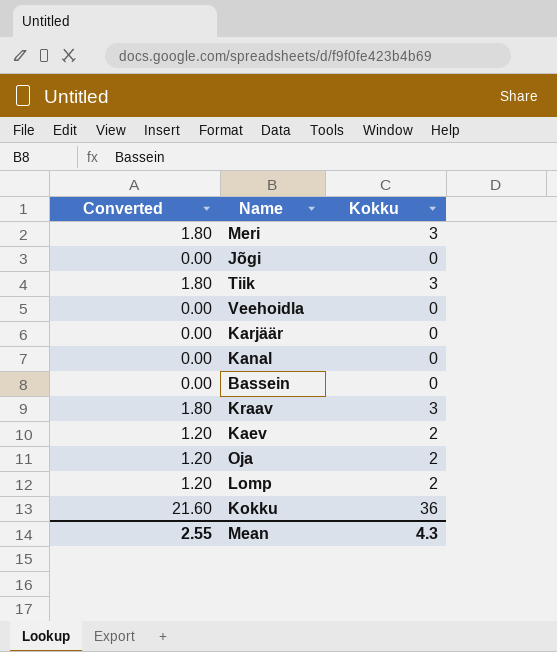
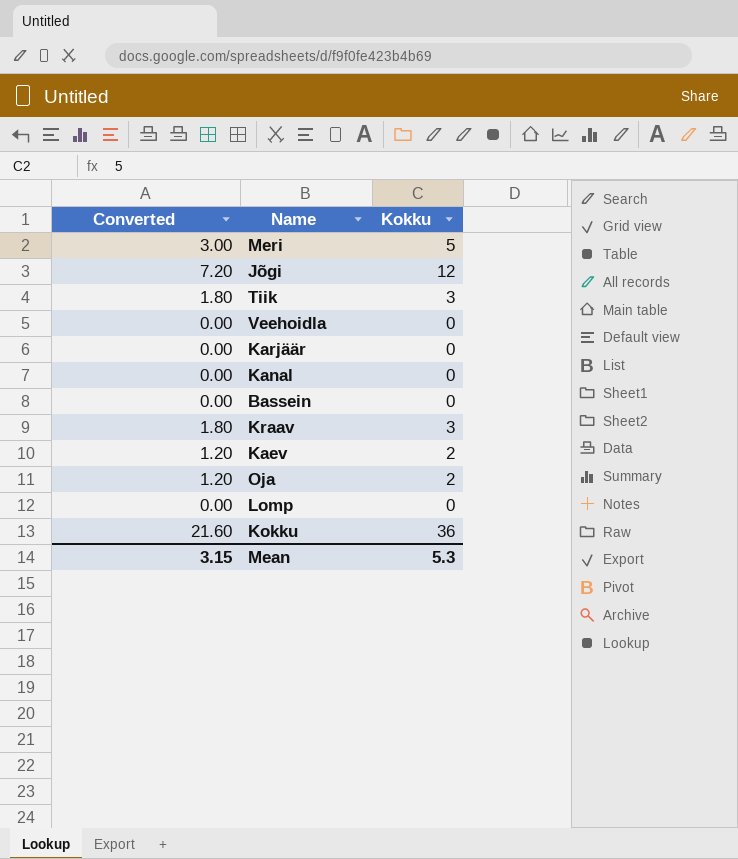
Meri | Converted: 1.80 -> 3.00
Meri | Kokku: 3 -> 5
Jõgi | Converted: 0.00 -> 7.20
Jõgi | Kokku: 0 -> 12
Lomp | Converted: 1.20 -> 0.00
Lomp | Kokku: 2 -> 0
Mean | Converted: 2.55 -> 3.15
Mean | Kokku: 4.3 -> 5.3

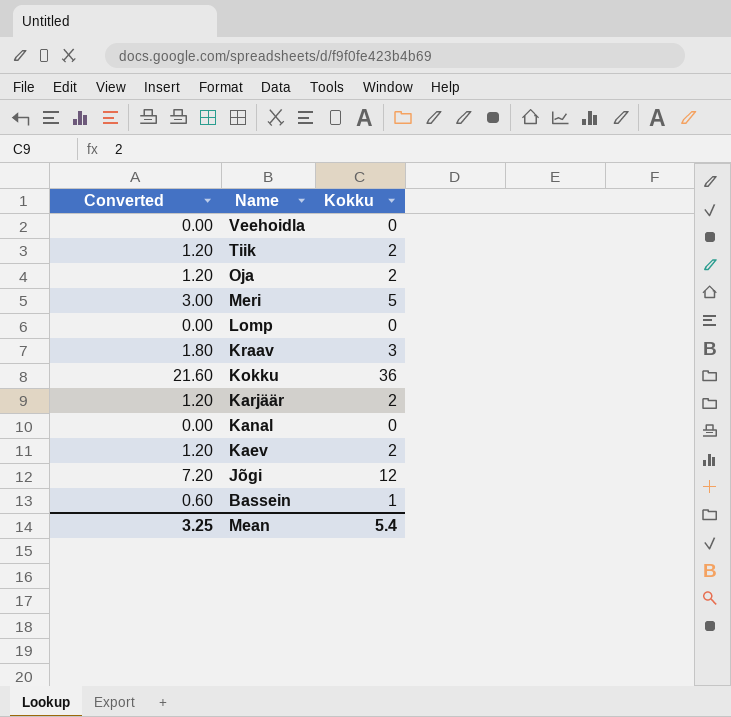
row order: none -> Name descending
Tiik | Converted: 1.80 -> 1.20
Tiik | Kokku: 3 -> 2
Karjäär | Converted: 0.00 -> 1.20
Karjäär | Kokku: 0 -> 2
Bassein | Converted: 0.00 -> 0.60
Bassein | Kokku: 0 -> 1
Mean | Converted: 3.15 -> 3.25
Mean | Kokku: 5.3 -> 5.4

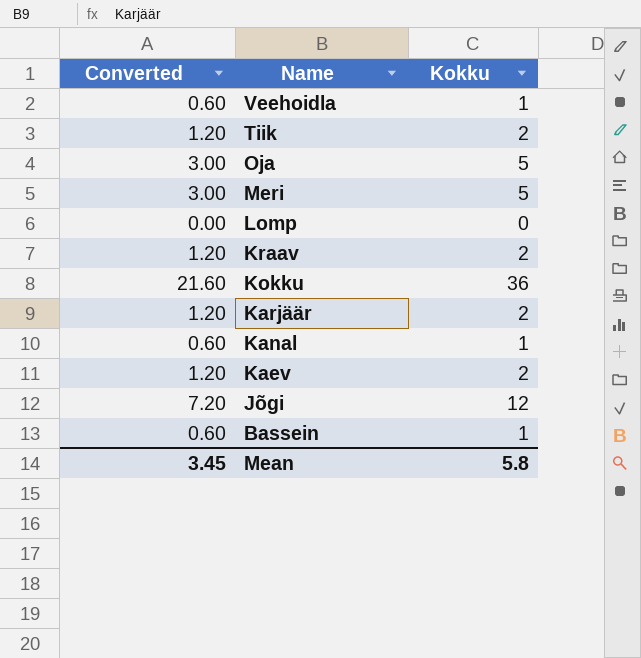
Veehoidla | Converted: 0.00 -> 0.60
Veehoidla | Kokku: 0 -> 1
Oja | Converted: 1.20 -> 3.00
Oja | Kokku: 2 -> 5
Kraav | Converted: 1.80 -> 1.20
Kraav | Kokku: 3 -> 2
Kanal | Converted: 0.00 -> 0.60
Kanal | Kokku: 0 -> 1
Mean | Converted: 3.25 -> 3.45
Mean | Kokku: 5.4 -> 5.8

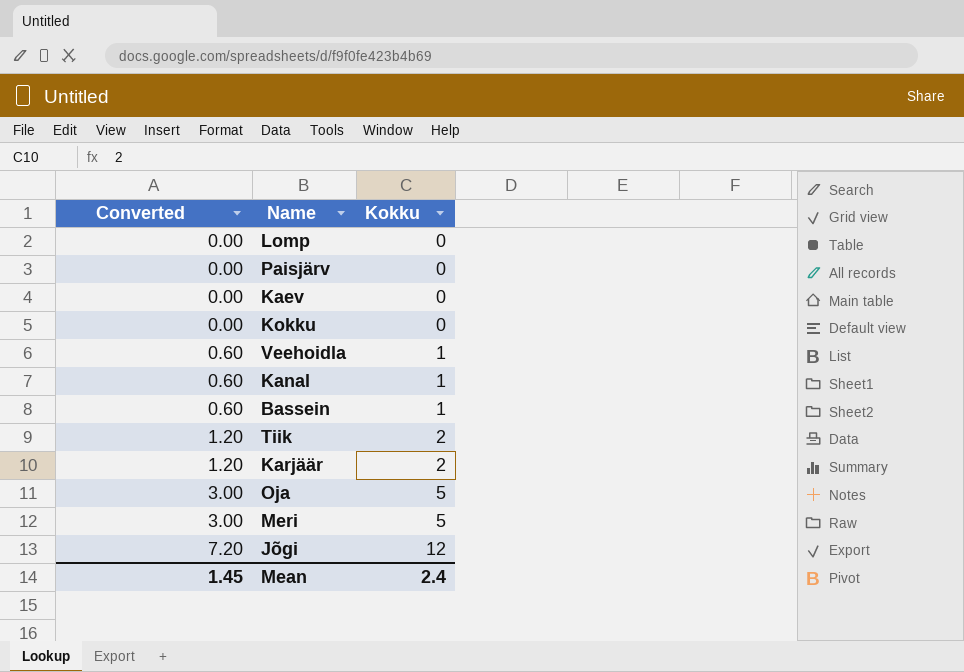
row order: Name descending -> Converted ascending
row Kraav: 1.20 | 2 -> none
row Paisjärv: none -> 0.00 | 0
Kaev | Converted: 1.20 -> 0.00
Kaev | Kokku: 2 -> 0
Kokku | Converted: 21.60 -> 0.00
Kokku | Kokku: 36 -> 0
Mean | Converted: 3.45 -> 1.45
Mean | Kokku: 5.8 -> 2.4

